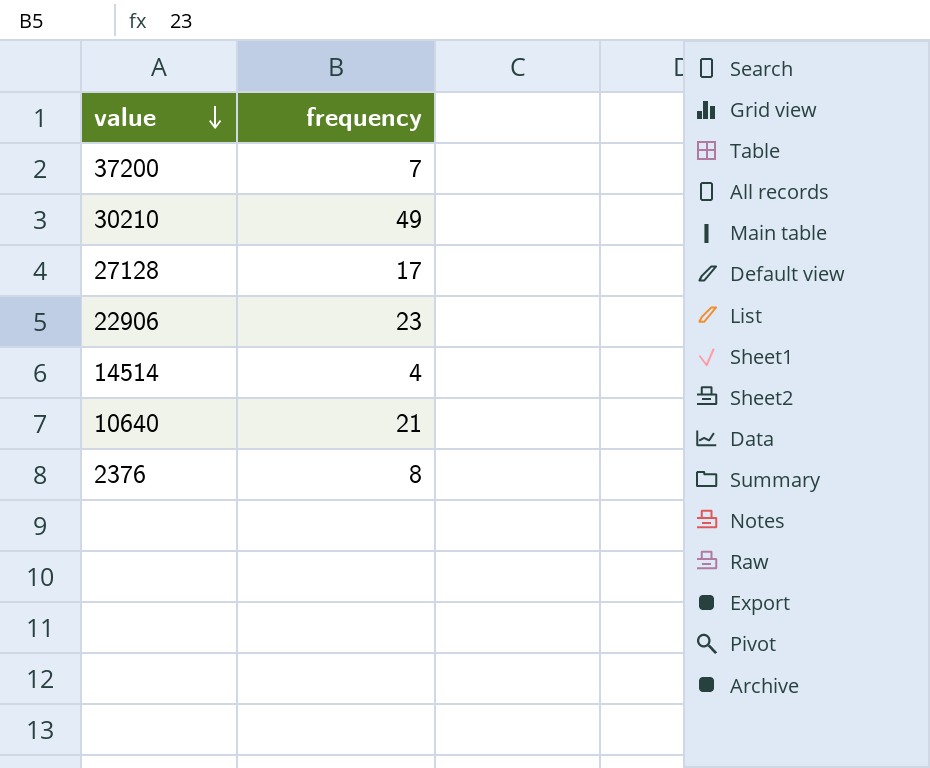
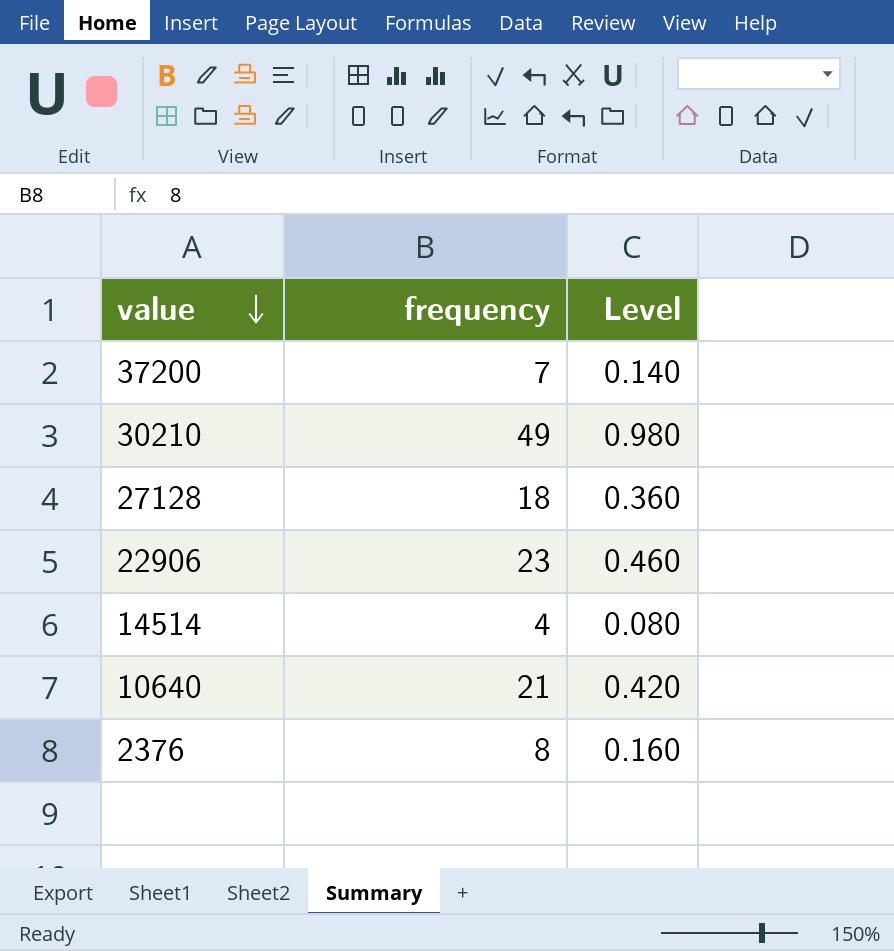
column Level | formula: none -> [frequency] * 0.02
27128 | frequency: 17 -> 18

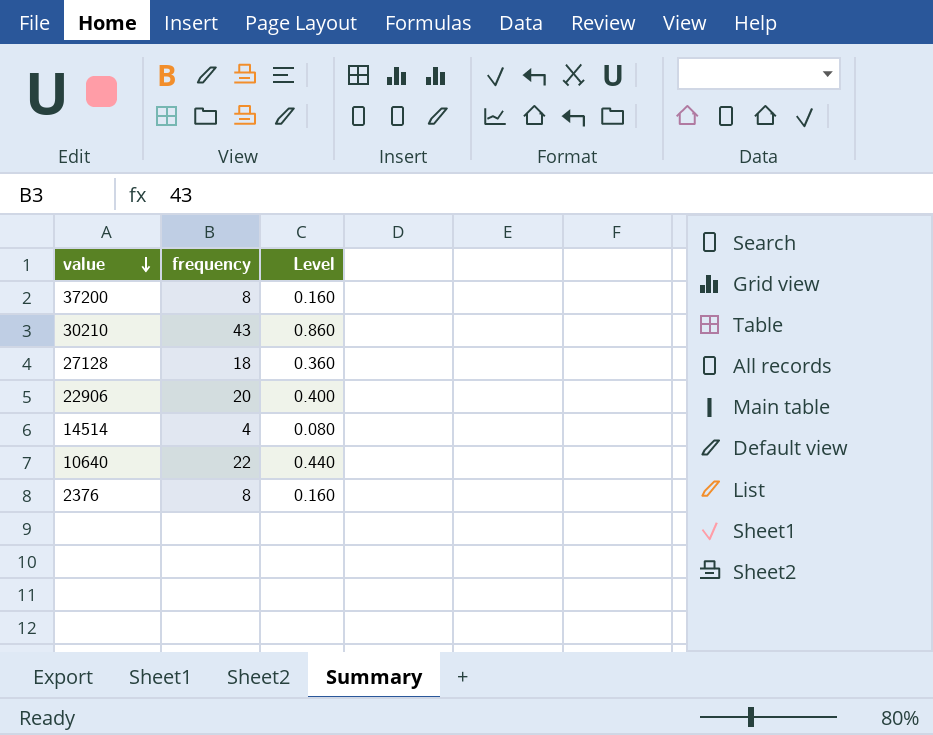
37200 | frequency: 7 -> 8
37200 | Level: 0.140 -> 0.160
30210 | frequency: 49 -> 43
30210 | Level: 0.980 -> 0.860
22906 | frequency: 23 -> 20
22906 | Level: 0.460 -> 0.400
10640 | frequency: 21 -> 22
10640 | Level: 0.420 -> 0.440

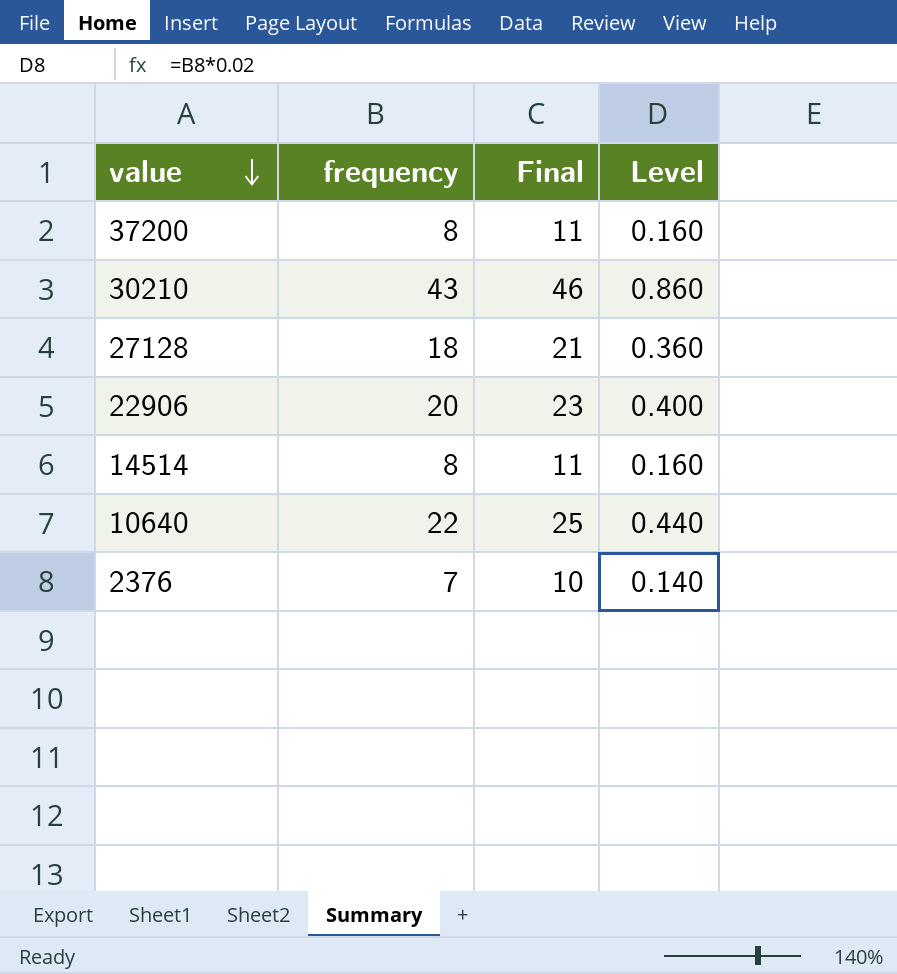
column Final | formula: none -> [frequency] + 3
14514 | frequency: 4 -> 8
14514 | Level: 0.080 -> 0.160
2376 | frequency: 8 -> 7
2376 | Level: 0.160 -> 0.140

